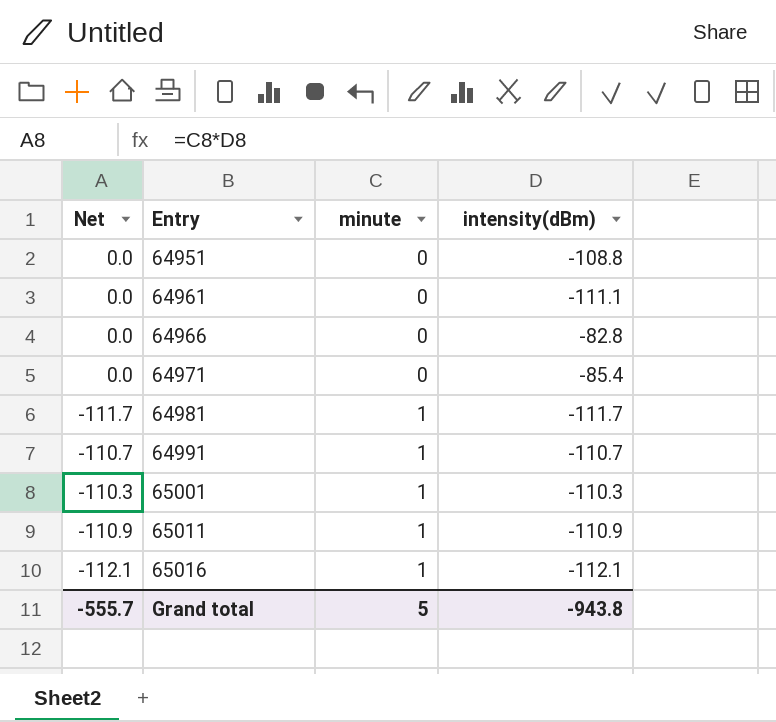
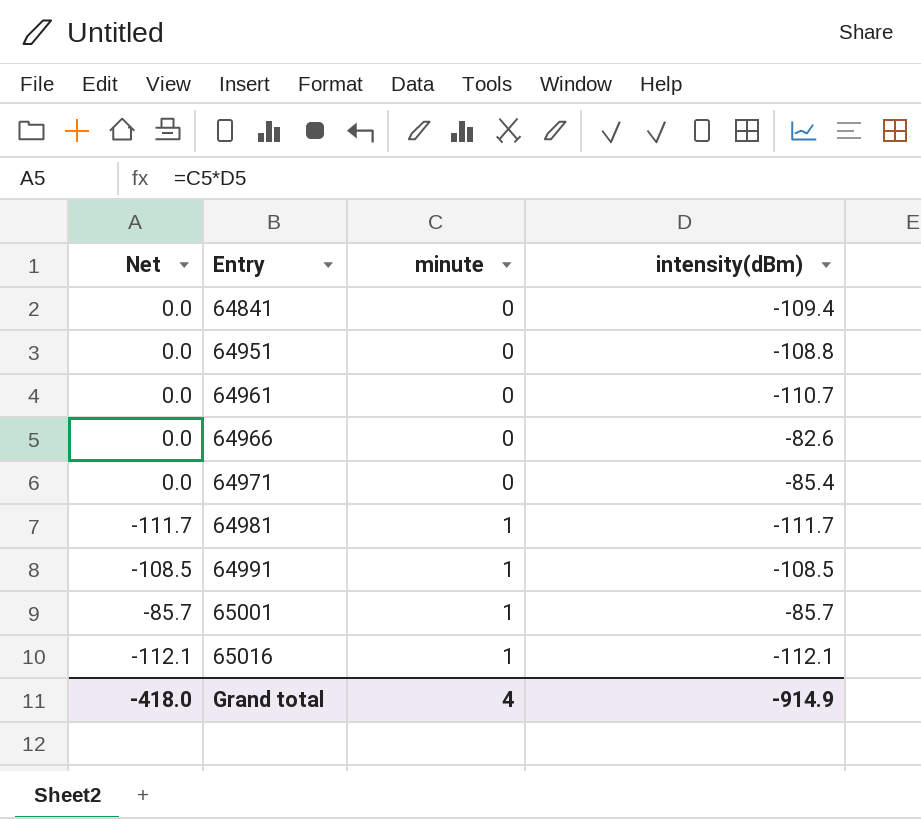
row 65011: -110.9 | 1 | -110.9 -> none
row 64841: none -> 0.0 | 0 | -109.4
64961 | intensity(dBm): -111.1 -> -110.7
64966 | intensity(dBm): -82.8 -> -82.6
64991 | Net: -110.7 -> -108.5
64991 | intensity(dBm): -110.7 -> -108.5
65001 | Net: -110.3 -> -85.7
65001 | intensity(dBm): -110.3 -> -85.7
Grand total | Net: -555.7 -> -418.0
Grand total | minute: 5 -> 4
Grand total | intensity(dBm): -943.8 -> -914.9

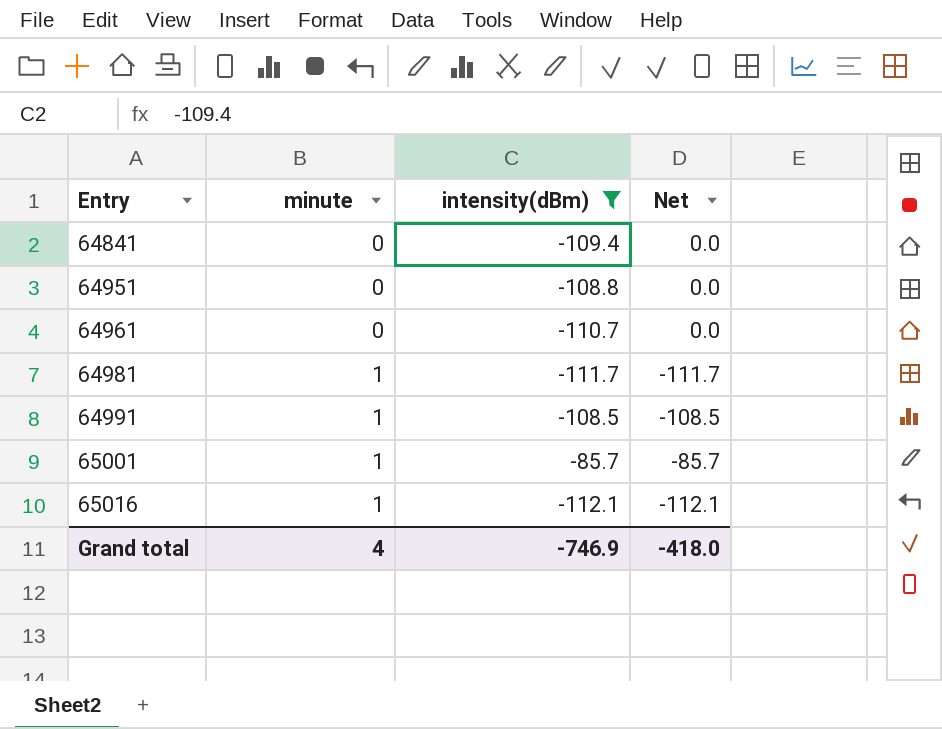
filter: none -> intensity(dBm) <= -85.7
column Net | position: 1 -> 4
Grand total | intensity(dBm): -914.9 -> -746.9

